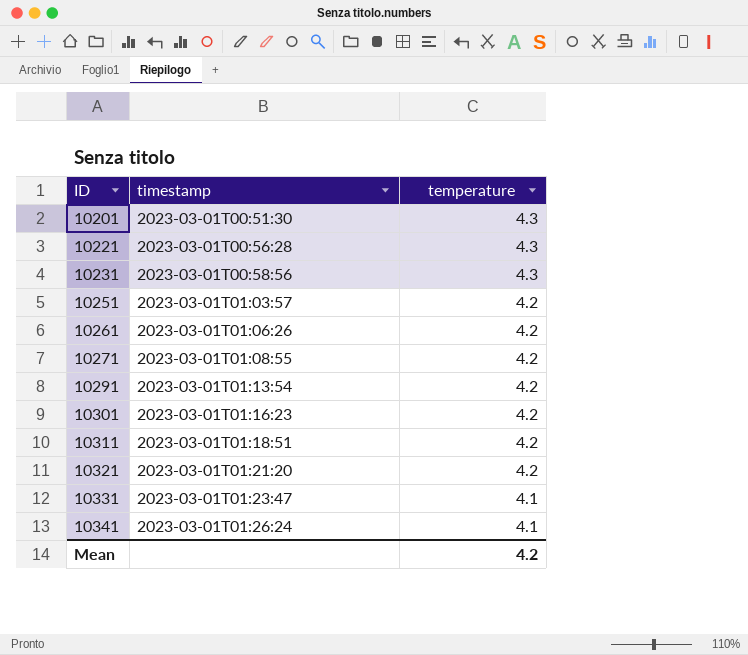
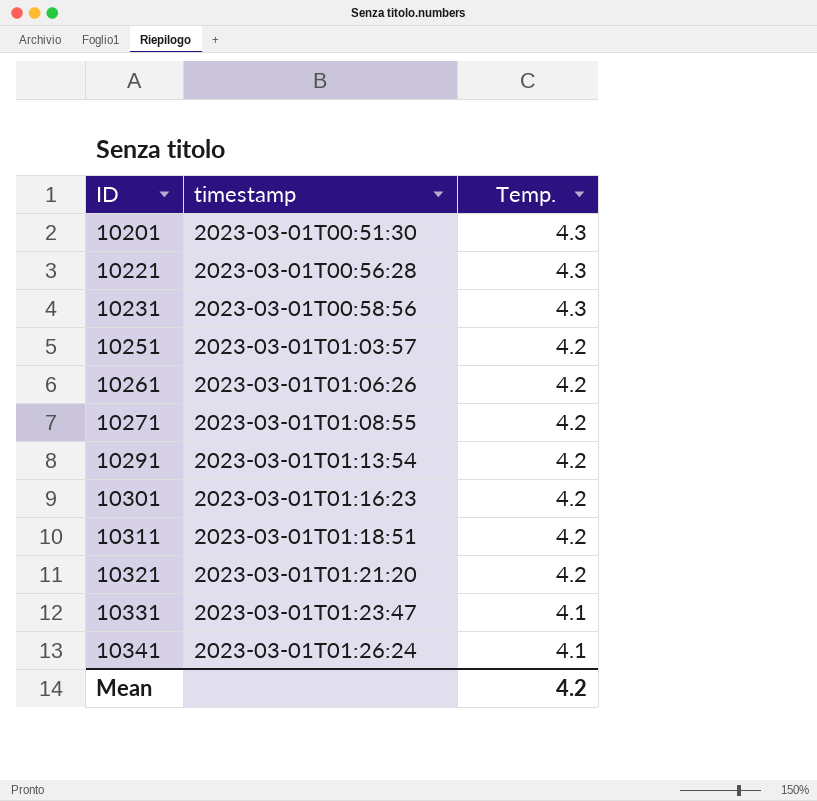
column name: temperature -> Temp.

